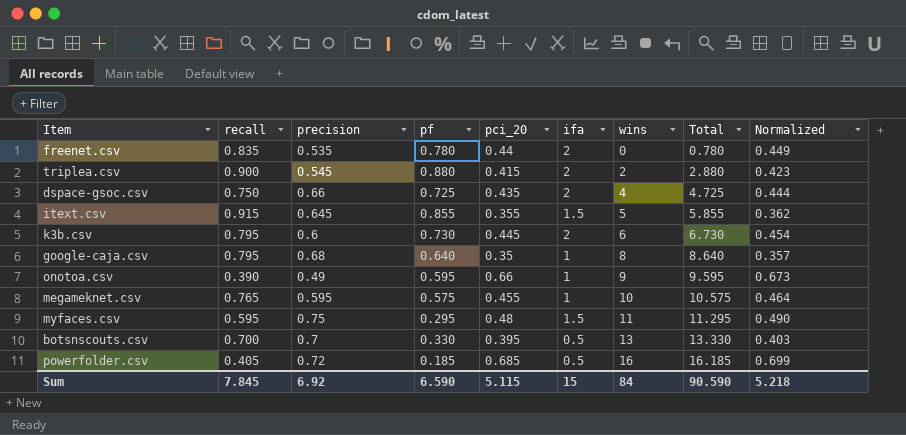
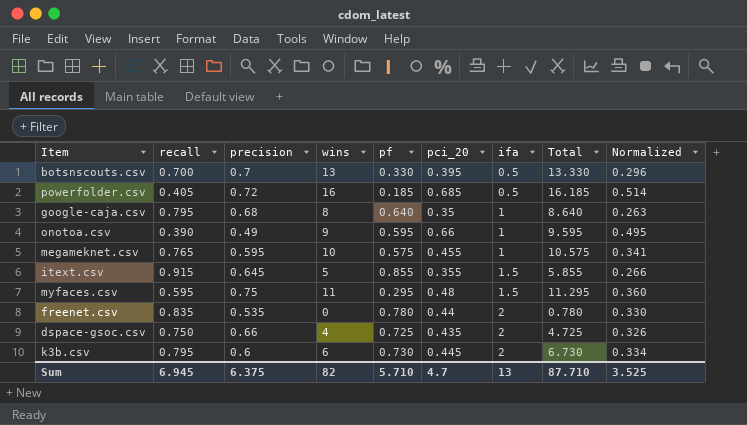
row order: wins ascending -> ifa ascending
column wins | position: 7 -> 4
column Normalized | formula: [pci_20] * 1.02 -> [pci_20] * 0.75
row triplea.csv: 0.900 | 0.545 | 0.880 | 0.415 | 2 | 2 | 2.880 | 0.423 -> none
Sum | recall: 7.845 -> 6.945
Sum | precision: 6.92 -> 6.375
Sum | wins: 84 -> 82
Sum | pf: 6.590 -> 5.710
Sum | pci_20: 5.115 -> 4.7
Sum | ifa: 15 -> 13
Sum | Total: 90.590 -> 87.710
Sum | Normalized: 5.218 -> 3.525

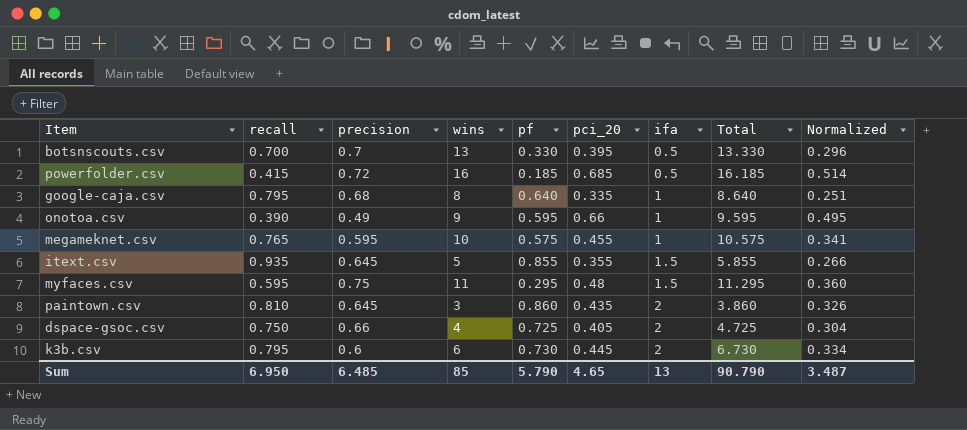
row freenet.csv: 0.835 | 0.535 | 0 | 0.780 | 0.44 | 2 | 0.780 | 0.330 -> none
powerfolder.csv | recall: 0.405 -> 0.415
google-caja.csv | pci_20: 0.35 -> 0.335
google-caja.csv | Normalized: 0.263 -> 0.251
itext.csv | recall: 0.915 -> 0.935
row paintown.csv: none -> 0.810 | 0.645 | 3 | 0.860 | 0.435 | 2 | 3.860 | 0.326
dspace-gsoc.csv | pci_20: 0.435 -> 0.405
dspace-gsoc.csv | Normalized: 0.326 -> 0.304
Sum | recall: 6.945 -> 6.950
Sum | precision: 6.375 -> 6.485
Sum | wins: 82 -> 85
Sum | pf: 5.710 -> 5.790
Sum | pci_20: 4.7 -> 4.65
Sum | Total: 87.710 -> 90.790
Sum | Normalized: 3.525 -> 3.487

